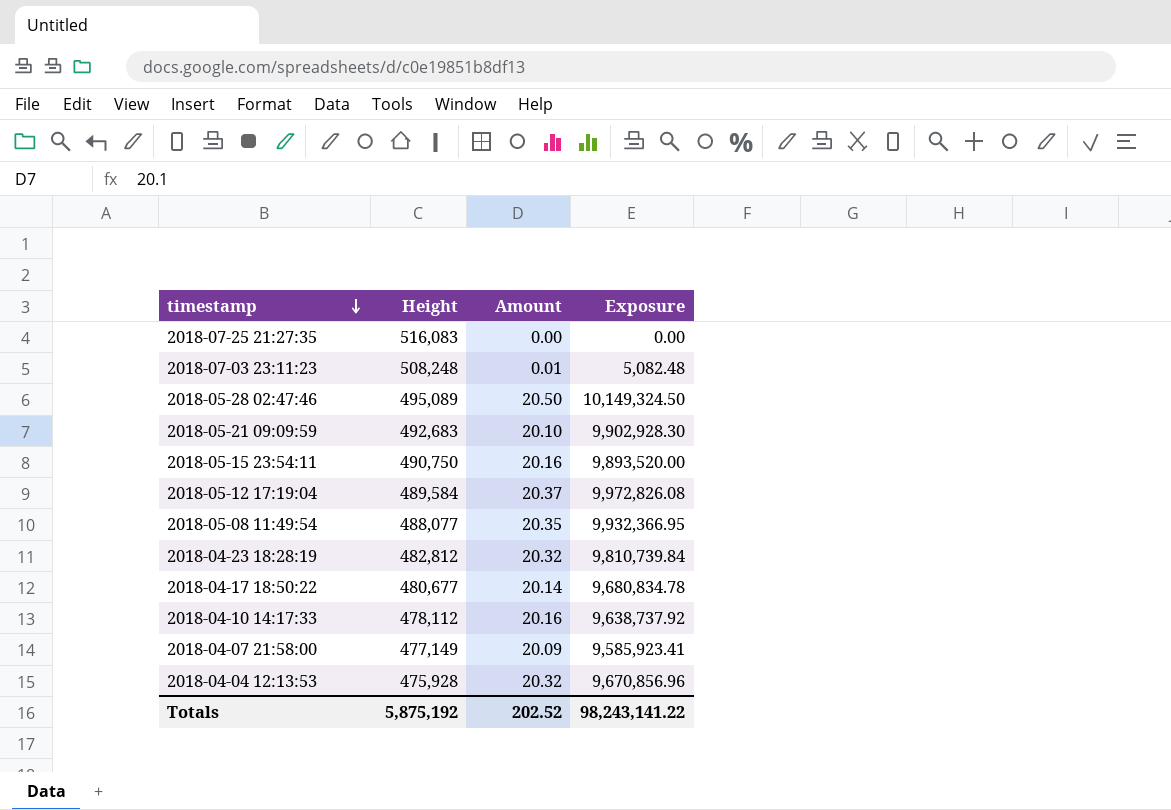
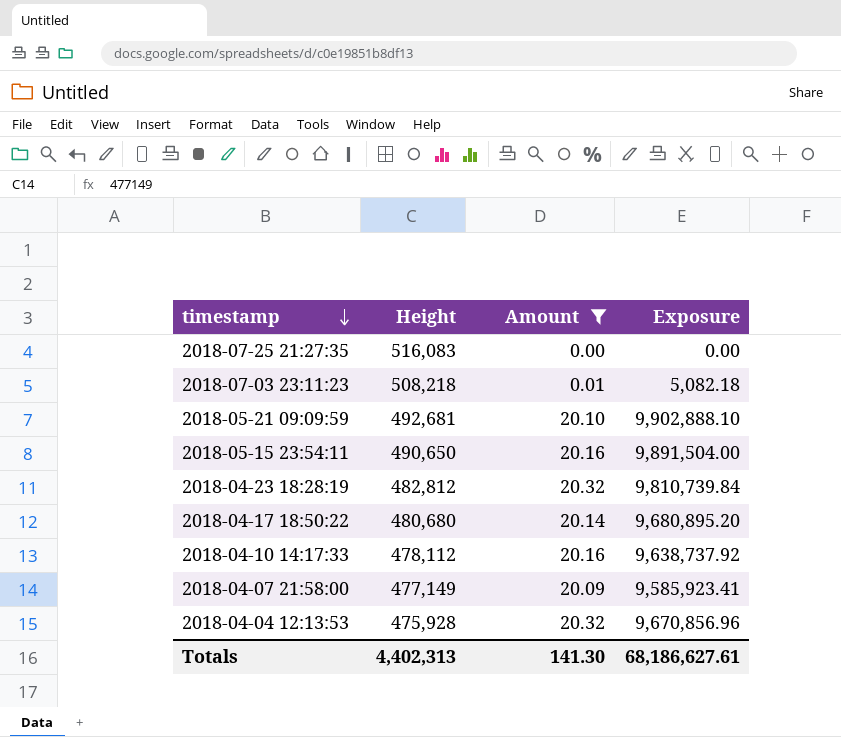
filter: none -> Amount <= 20.32
2018-07-03 23:11:23 | Height: 508,248 -> 508,218
2018-07-03 23:11:23 | Exposure: 5,082.48 -> 5,082.18
2018-05-21 09:09:59 | Height: 492,683 -> 492,681
2018-05-21 09:09:59 | Exposure: 9,902,928.30 -> 9,902,888.10
2018-05-15 23:54:11 | Height: 490,750 -> 490,650
2018-05-15 23:54:11 | Exposure: 9,893,520.00 -> 9,891,504.00
2018-04-17 18:50:22 | Height: 480,677 -> 480,680
2018-04-17 18:50:22 | Exposure: 9,680,834.78 -> 9,680,895.20
Totals | Height: 5,875,192 -> 4,402,313
Totals | Amount: 202.52 -> 141.30
Totals | Exposure: 98,243,141.22 -> 68,186,627.61

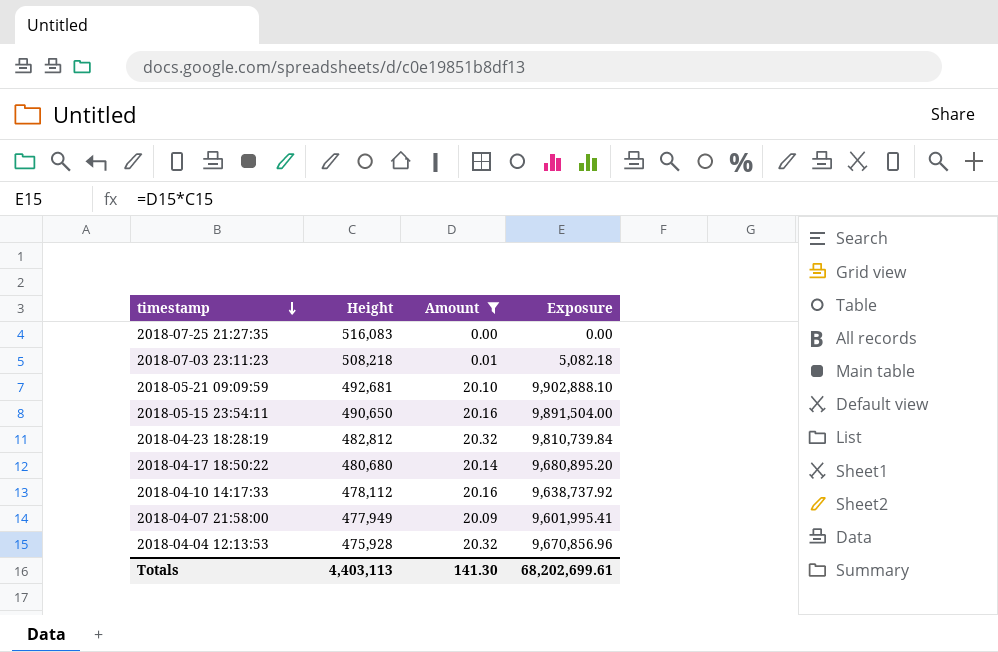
2018-04-07 21:58:00 | Height: 477,149 -> 477,949
2018-04-07 21:58:00 | Exposure: 9,585,923.41 -> 9,601,995.41
Totals | Height: 4,402,313 -> 4,403,113
Totals | Exposure: 68,186,627.61 -> 68,202,699.61

